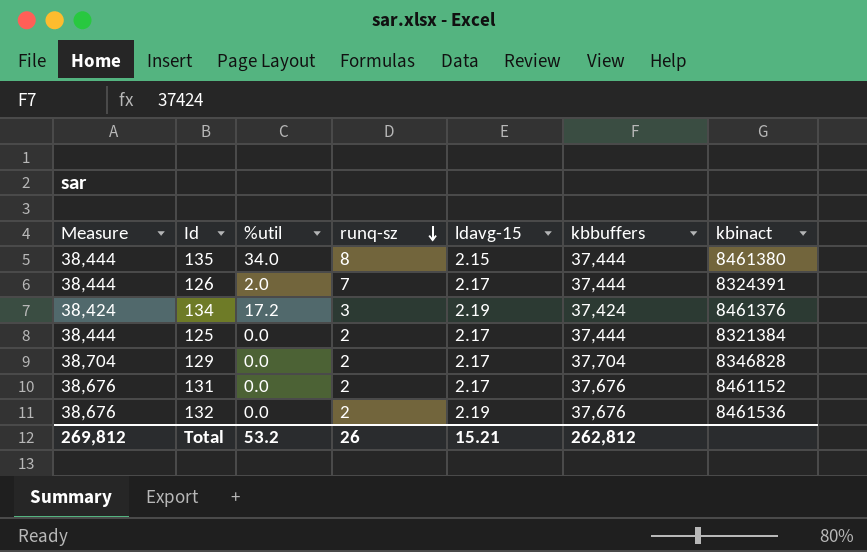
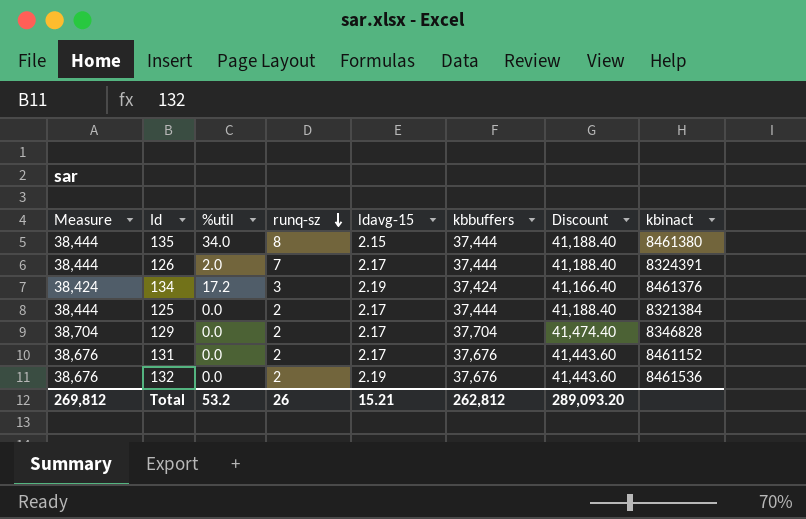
column Discount | formula: none -> [kbbuffers] * 1.1

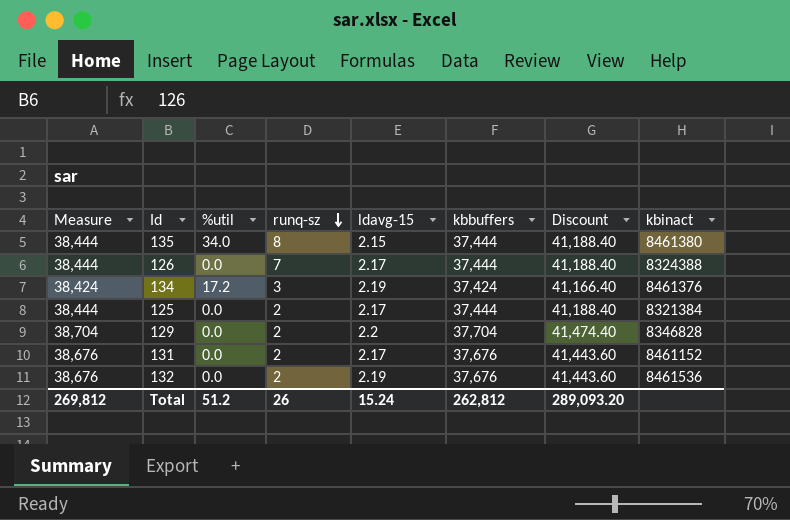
126 | %util: 2.0 -> 0.0
126 | kbinact: 8324391 -> 8324388
129 | ldavg-15: 2.17 -> 2.2
Total | %util: 53.2 -> 51.2
Total | ldavg-15: 15.21 -> 15.24

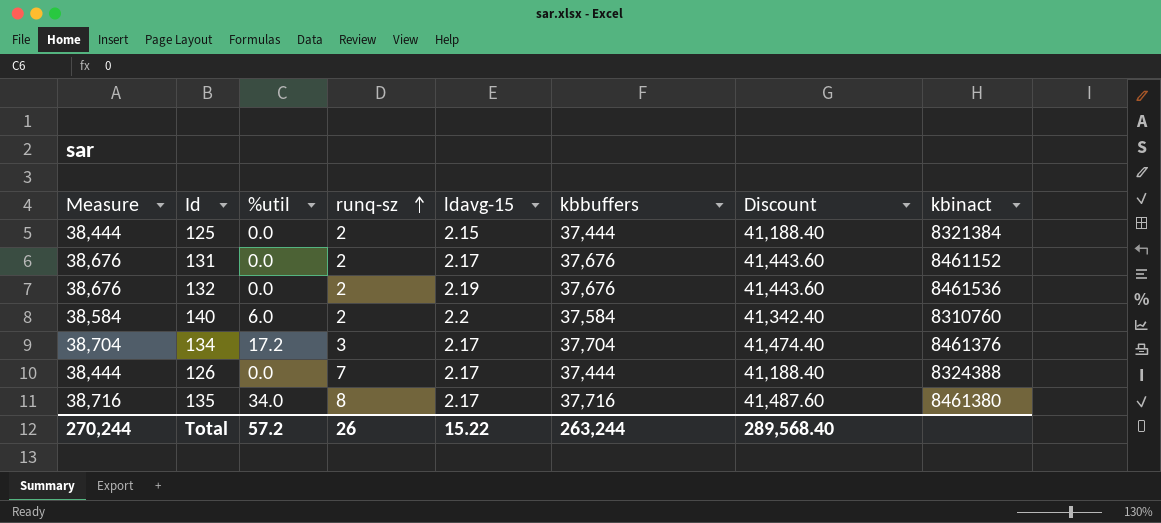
row order: runq-sz descending -> runq-sz ascending
row 129: 38,704 | 0.0 | 2 | 2.2 | 37,704 | 41,474.40 | 8346828 -> none
125 | ldavg-15: 2.17 -> 2.15
row 140: none -> 38,584 | 6.0 | 2 | 2.2 | 37,584 | 41,342.40 | 8310760
134 | Measure: 38,424 -> 38,704
134 | ldavg-15: 2.19 -> 2.17
134 | kbbuffers: 37,424 -> 37,704
134 | Discount: 41,166.40 -> 41,474.40
135 | Measure: 38,444 -> 38,716
135 | ldavg-15: 2.15 -> 2.17
135 | kbbuffers: 37,444 -> 37,716
135 | Discount: 41,188.40 -> 41,487.60
Total | Measure: 269,812 -> 270,244
Total | %util: 51.2 -> 57.2
Total | ldavg-15: 15.24 -> 15.22
Total | kbbuffers: 262,812 -> 263,244
Total | Discount: 289,093.20 -> 289,568.40

